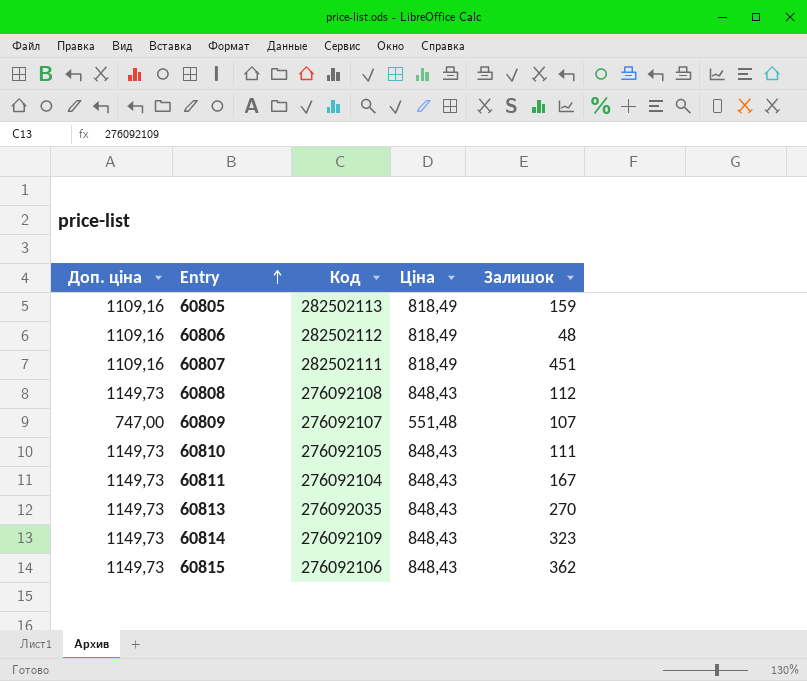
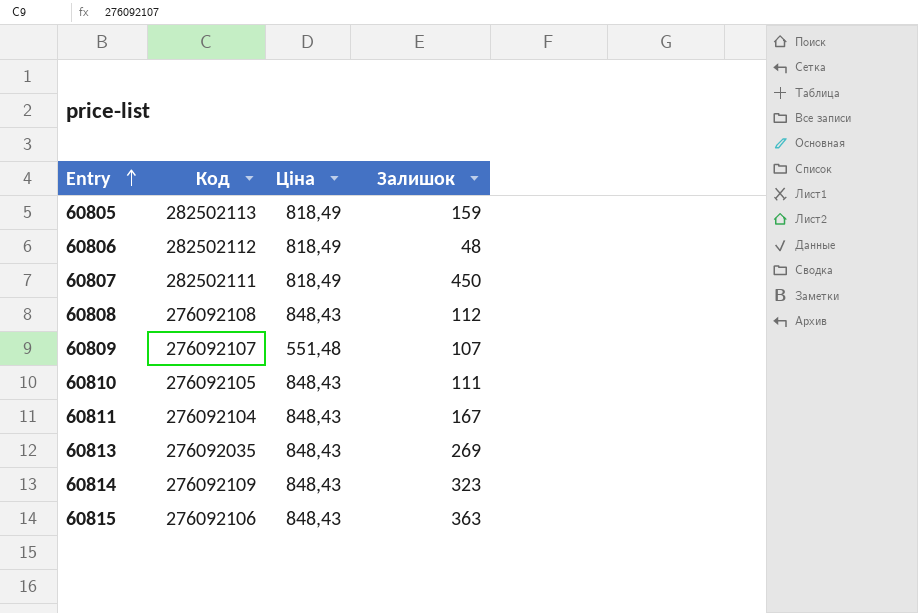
column Доп. ціна | position: 1 -> none
60807 | Залишок: 451 -> 450
60813 | Залишок: 270 -> 269
60815 | Залишок: 362 -> 363

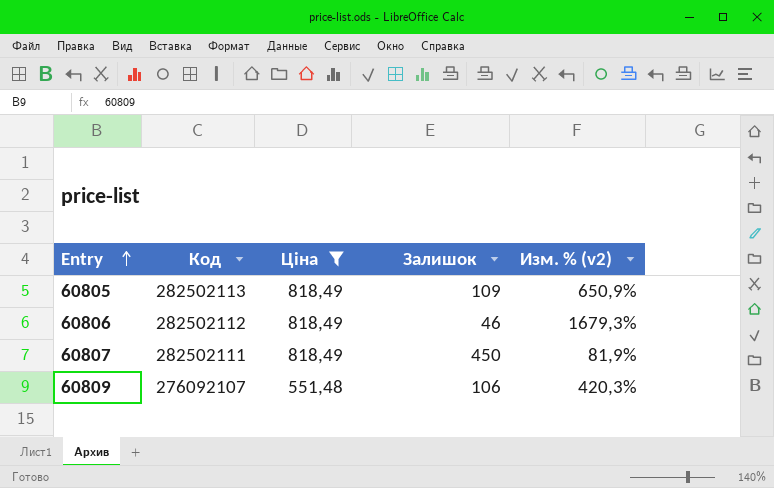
filter: none -> Ціна != 848,43
column Изм. % (v2) | formula: none -> ([Ціна] - [Залишок]) / [Залишок]
60805 | Залишок: 159 -> 109
60806 | Залишок: 48 -> 46
60809 | Залишок: 107 -> 106

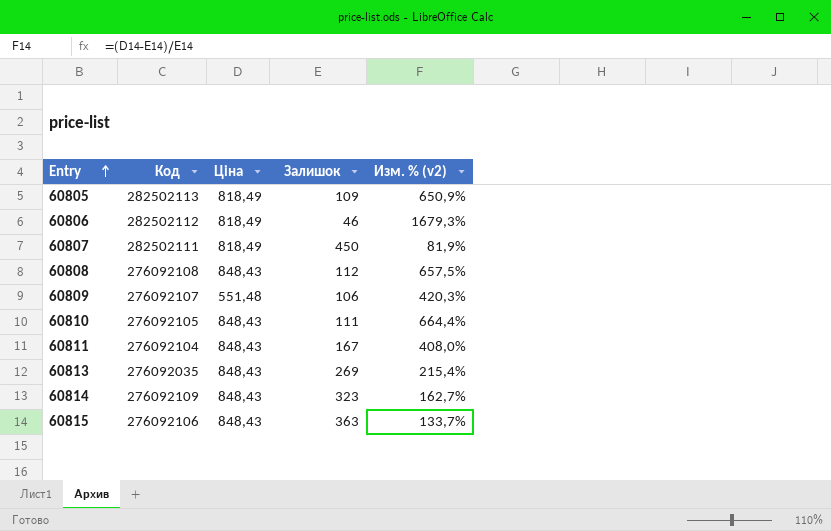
filter: Ціна != 848,43 -> none

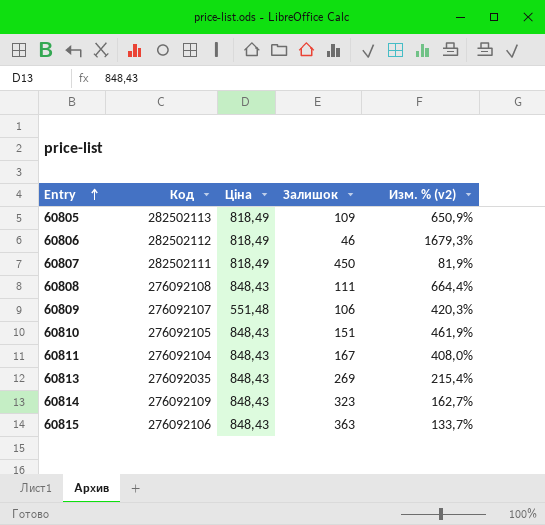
60808 | Залишок: 112 -> 111
60808 | Изм. % (v2): 657,5% -> 664,4%
60810 | Залишок: 111 -> 151
60810 | Изм. % (v2): 664,4% -> 461,9%

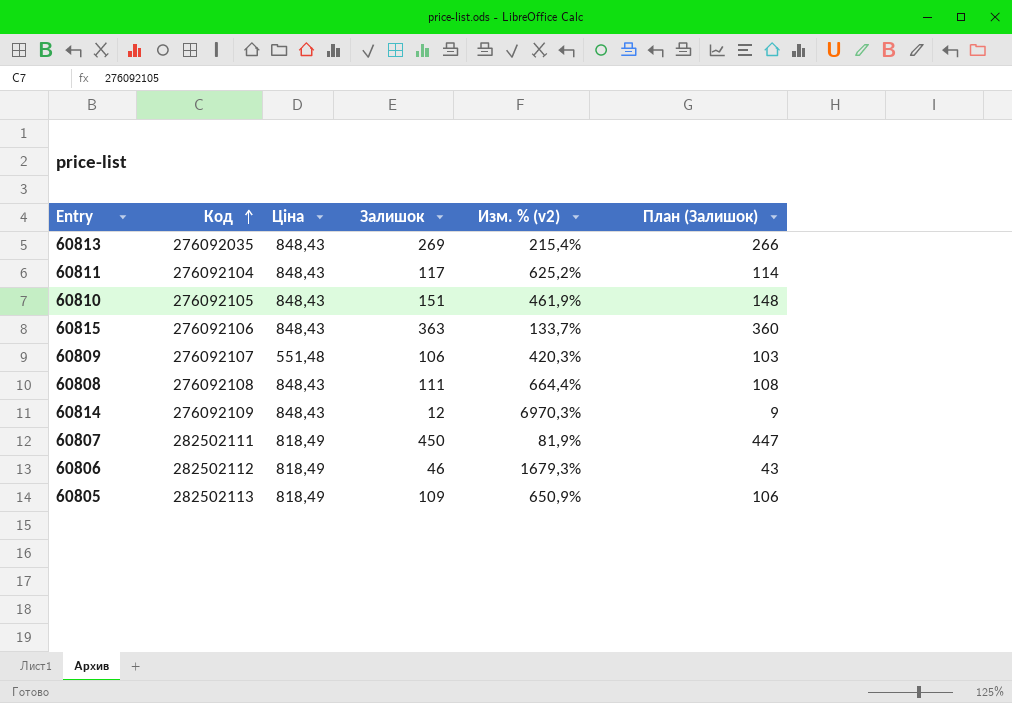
row order: Entry ascending -> Код ascending
column План (Залишок) | formula: none -> [Залишок] - 3
60811 | Залишок: 167 -> 117
60811 | Изм. % (v2): 408,0% -> 625,2%
60814 | Залишок: 323 -> 12
60814 | Изм. % (v2): 162,7% -> 6970,3%

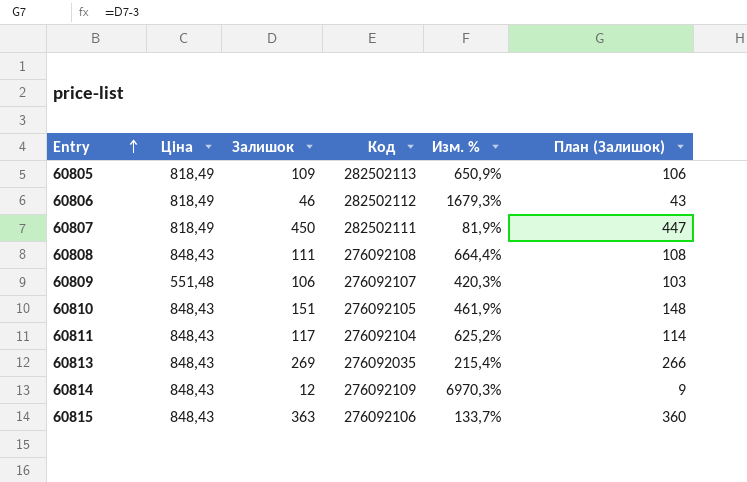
row order: Код ascending -> Entry ascending
column Код | position: 2 -> 4
column name: Изм. % (v2) -> Изм. %

